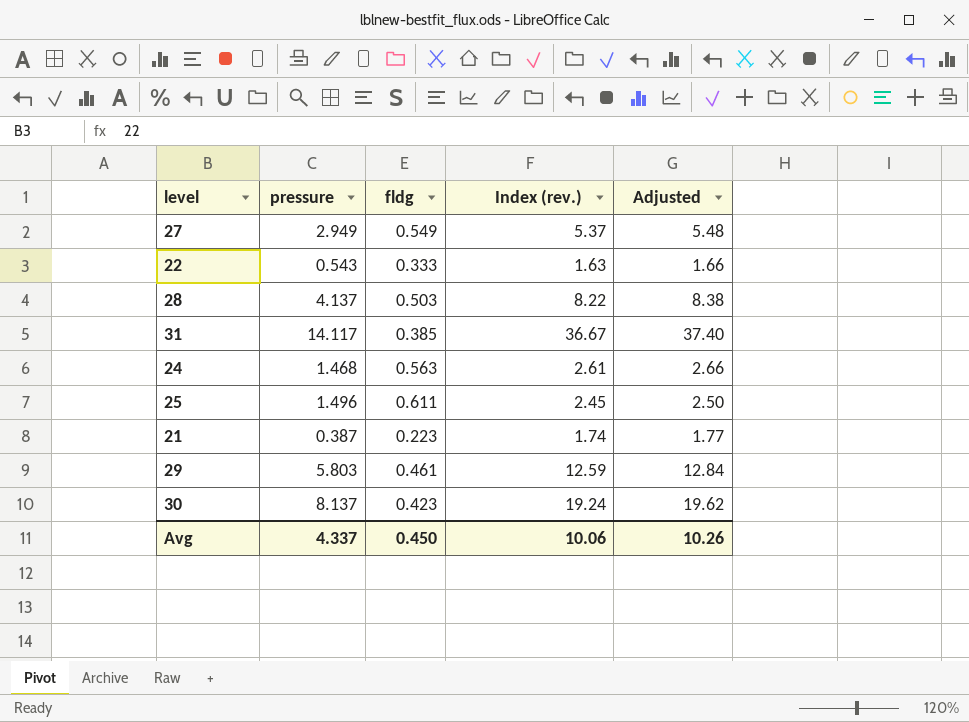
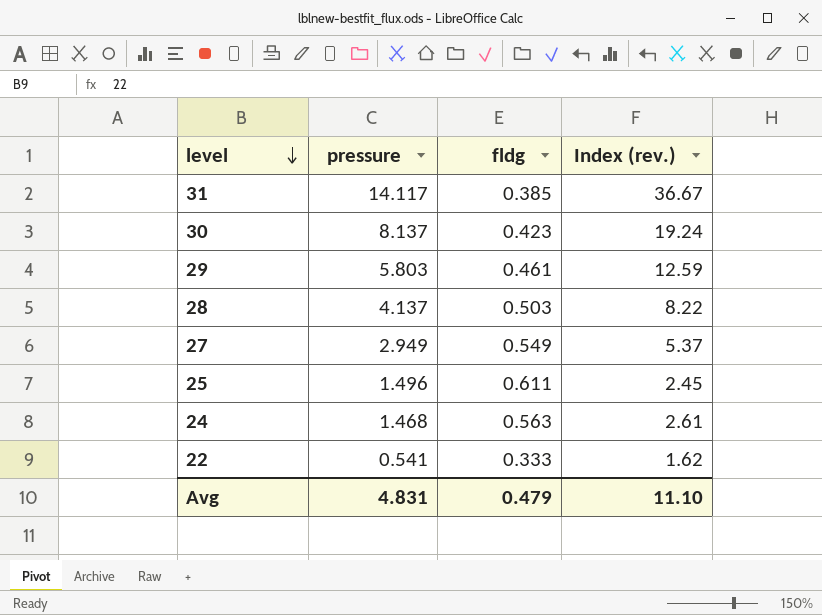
row order: none -> level descending
column Adjusted | formula: [Index (rev.)] * 1.02 -> none
row 21: 0.387 | 0.223 | 1.74 | 1.77 -> none
22 | pressure: 0.543 -> 0.541
22 | Index (rev.): 1.63 -> 1.62
Avg | pressure: 4.337 -> 4.831
Avg | fldg: 0.450 -> 0.479
Avg | Index (rev.): 10.06 -> 11.10

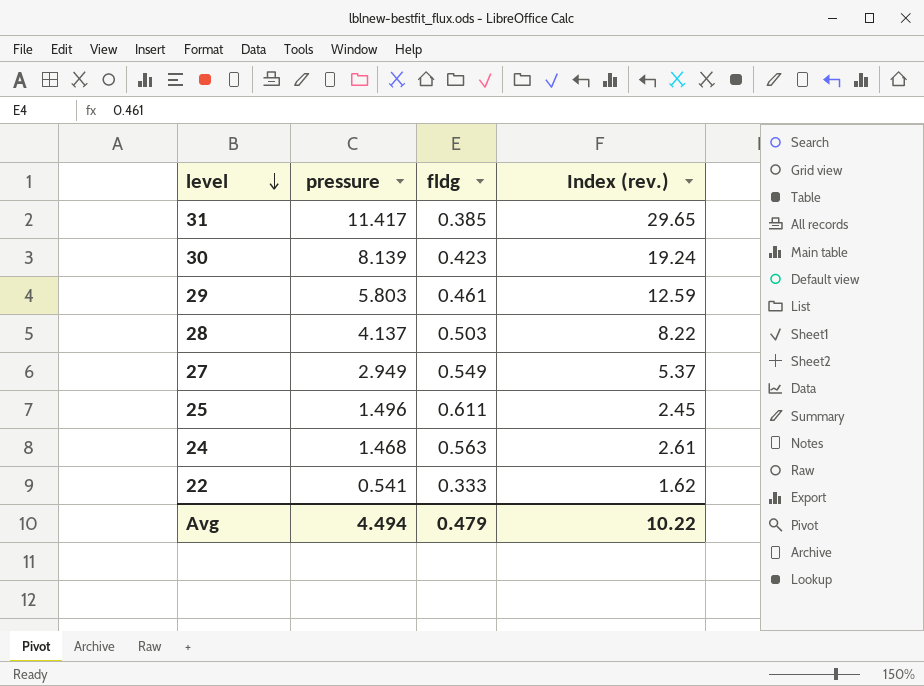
31 | pressure: 14.117 -> 11.417
31 | Index (rev.): 36.67 -> 29.65
30 | pressure: 8.137 -> 8.139
Avg | pressure: 4.831 -> 4.494
Avg | Index (rev.): 11.10 -> 10.22

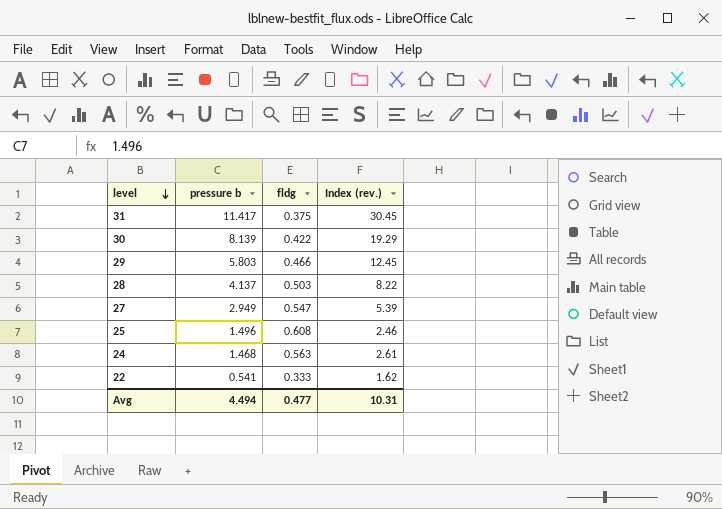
column name: pressure -> pressure b
31 | fldg: 0.385 -> 0.375
31 | Index (rev.): 29.65 -> 30.45
30 | fldg: 0.423 -> 0.422
30 | Index (rev.): 19.24 -> 19.29
29 | fldg: 0.461 -> 0.466
29 | Index (rev.): 12.59 -> 12.45
27 | fldg: 0.549 -> 0.547
27 | Index (rev.): 5.37 -> 5.39
25 | fldg: 0.611 -> 0.608
25 | Index (rev.): 2.45 -> 2.46
Avg | fldg: 0.479 -> 0.477
Avg | Index (rev.): 10.22 -> 10.31

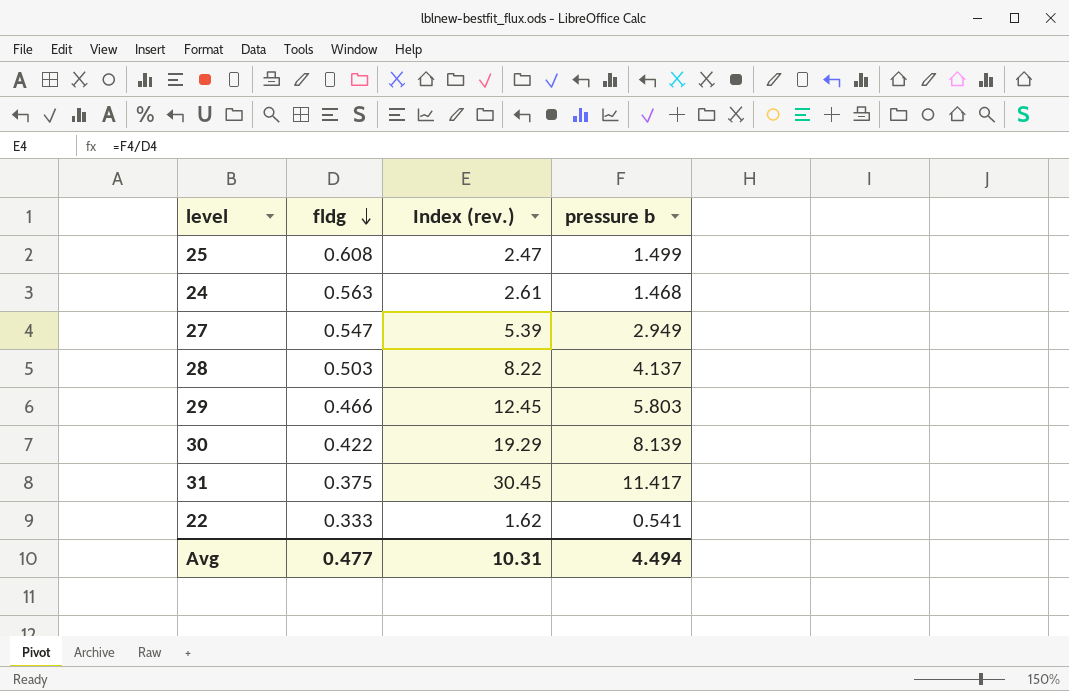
row order: level descending -> fldg descending
column pressure b | position: 2 -> 4
25 | Index (rev.): 2.46 -> 2.47
25 | pressure b: 1.496 -> 1.499

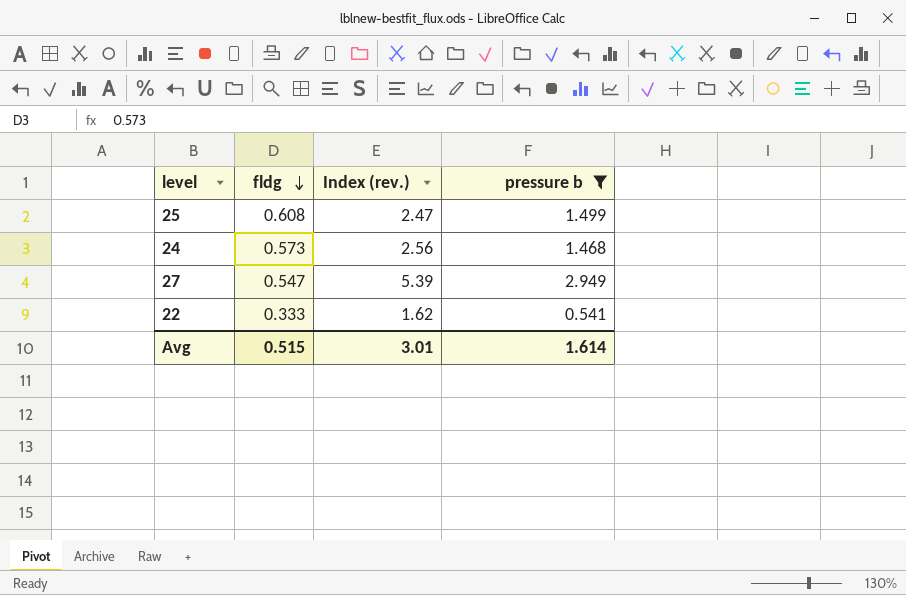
filter: none -> pressure b <= 2.949
24 | fldg: 0.563 -> 0.573
24 | Index (rev.): 2.61 -> 2.56
Avg | fldg: 0.477 -> 0.515
Avg | Index (rev.): 10.31 -> 3.01
Avg | pressure b: 4.494 -> 1.614

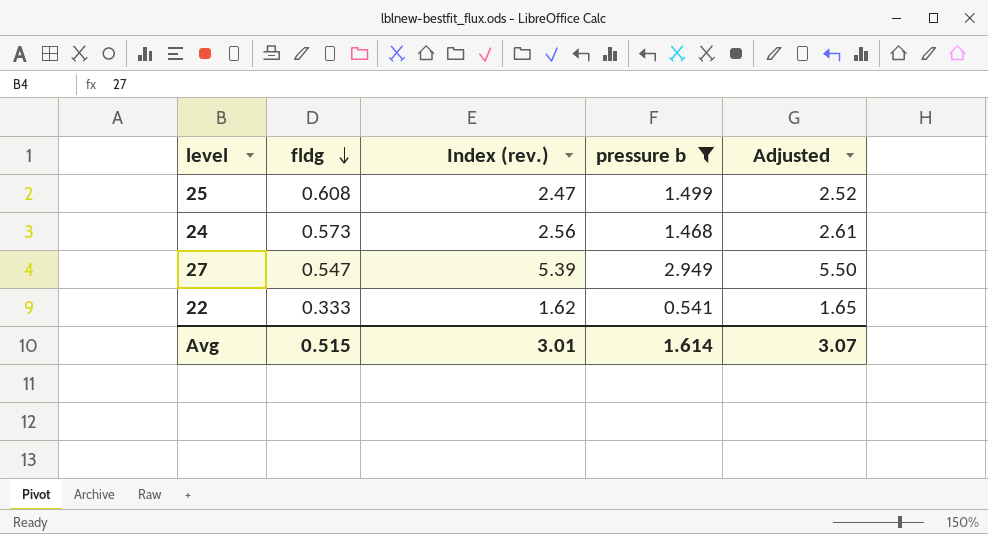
column Adjusted | formula: none -> [Index (rev.)] * 1.02

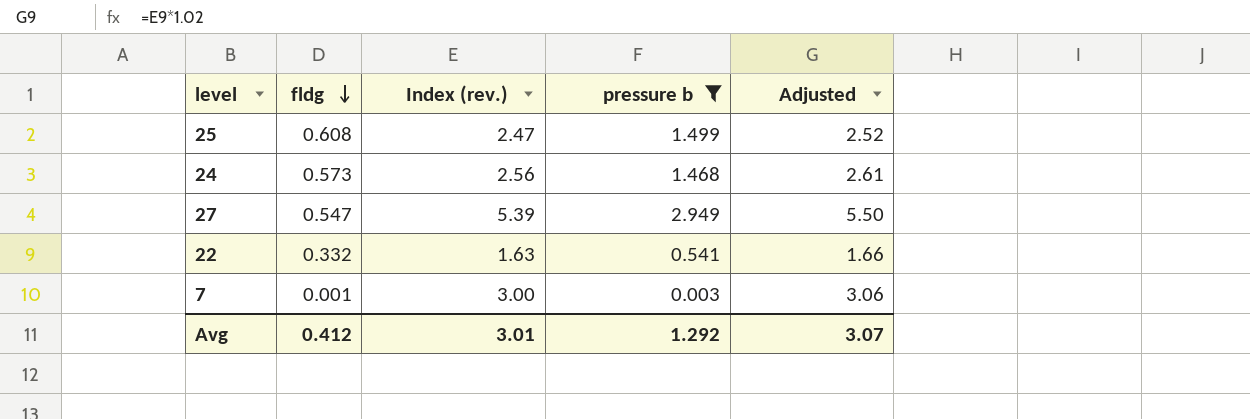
22 | fldg: 0.333 -> 0.332
22 | Index (rev.): 1.62 -> 1.63
22 | Adjusted: 1.65 -> 1.66
row 7: none -> 0.001 | 3.00 | 0.003 | 3.06
Avg | fldg: 0.515 -> 0.412
Avg | pressure b: 1.614 -> 1.292

